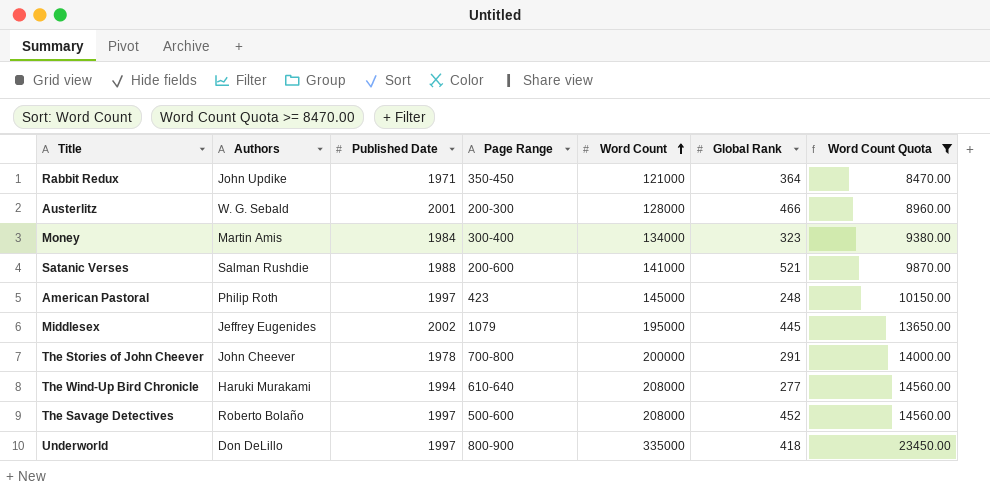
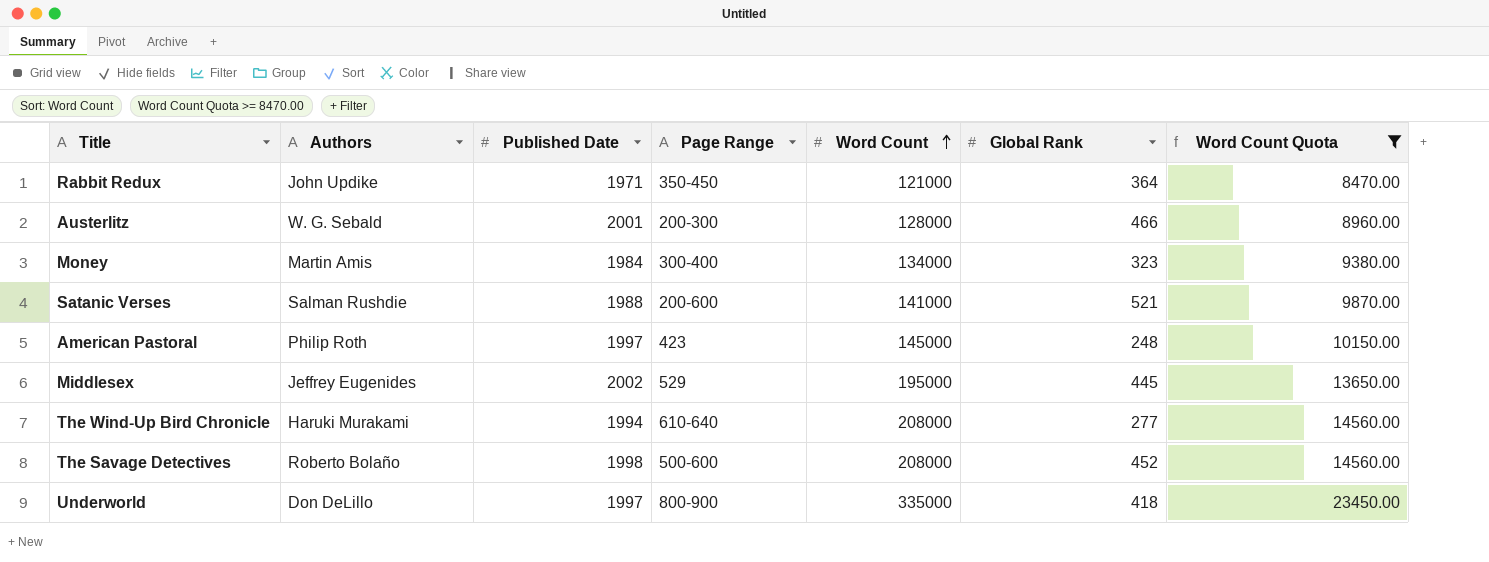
row The Stories of John Cheever: John Cheever | 1978 | 700-800 | 200000 | 291 | 14000.00 -> none
Middlesex | Page Range: 1079 -> 529
The Savage Detectives | Published Date: 1997 -> 1998

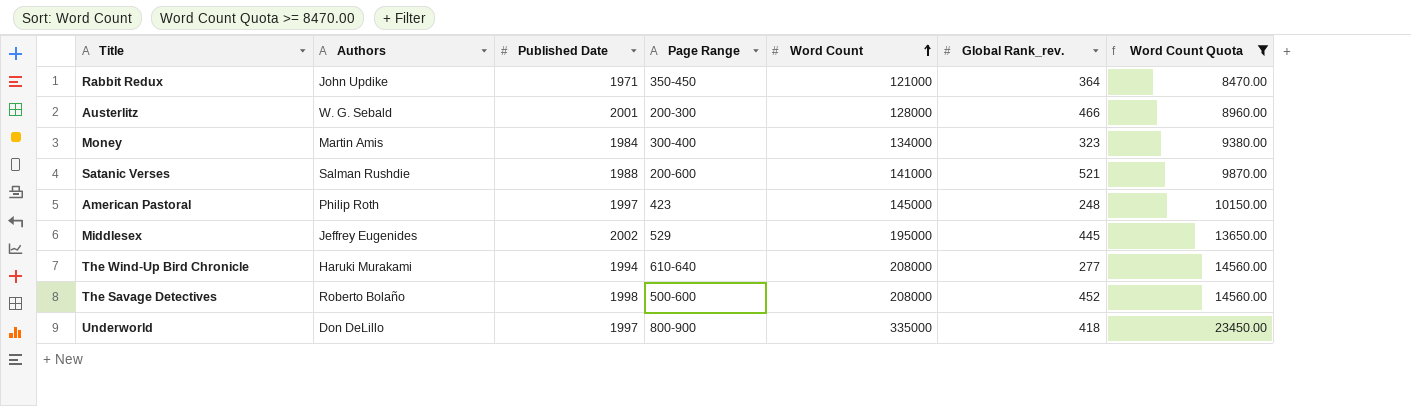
column name: Global Rank -> Global Rank_rev.

